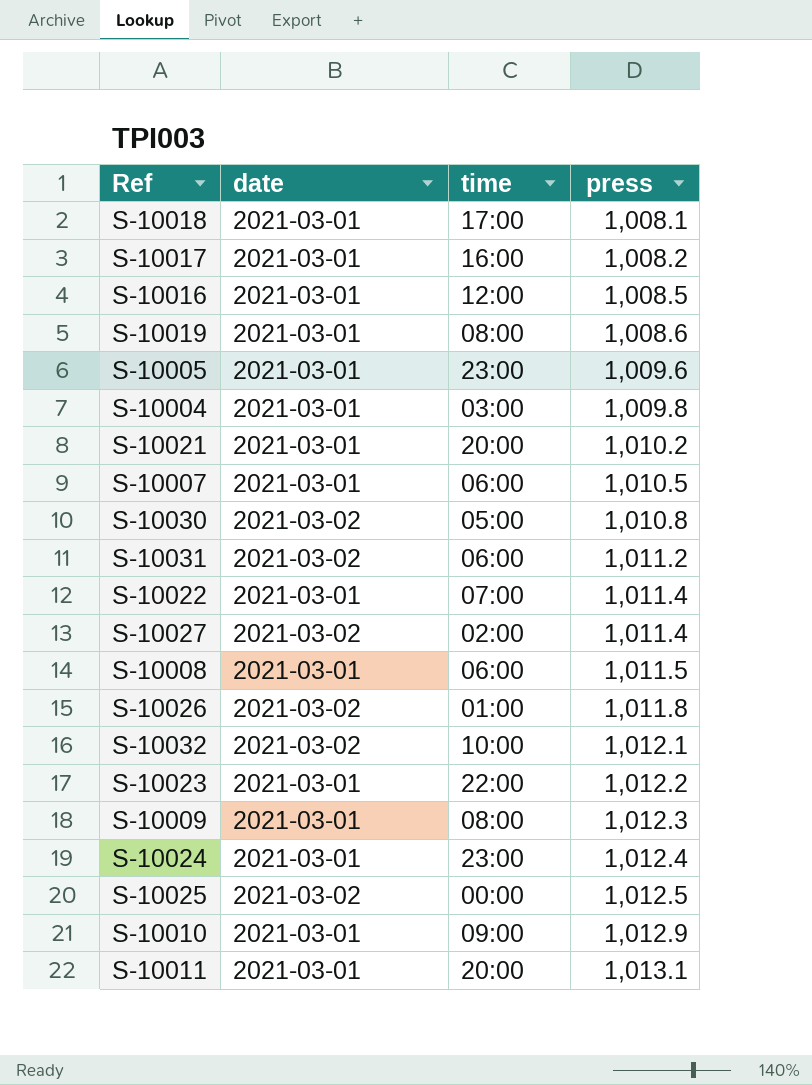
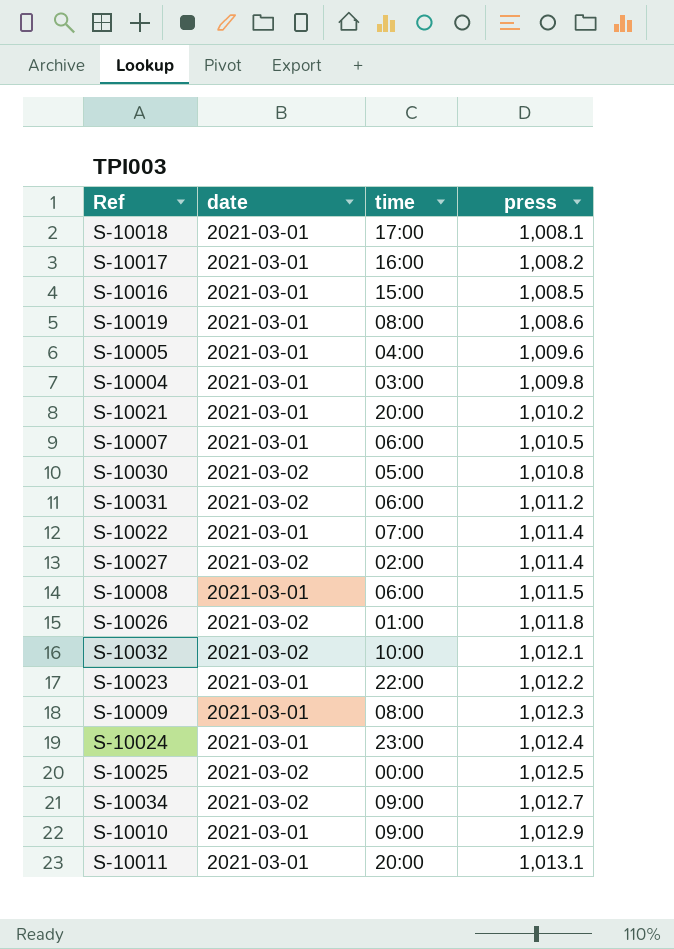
S-10016 | time: 12:00 -> 15:00
S-10005 | time: 23:00 -> 04:00
row S-10034: none -> 2021-03-02 | 09:00 | 1,012.7

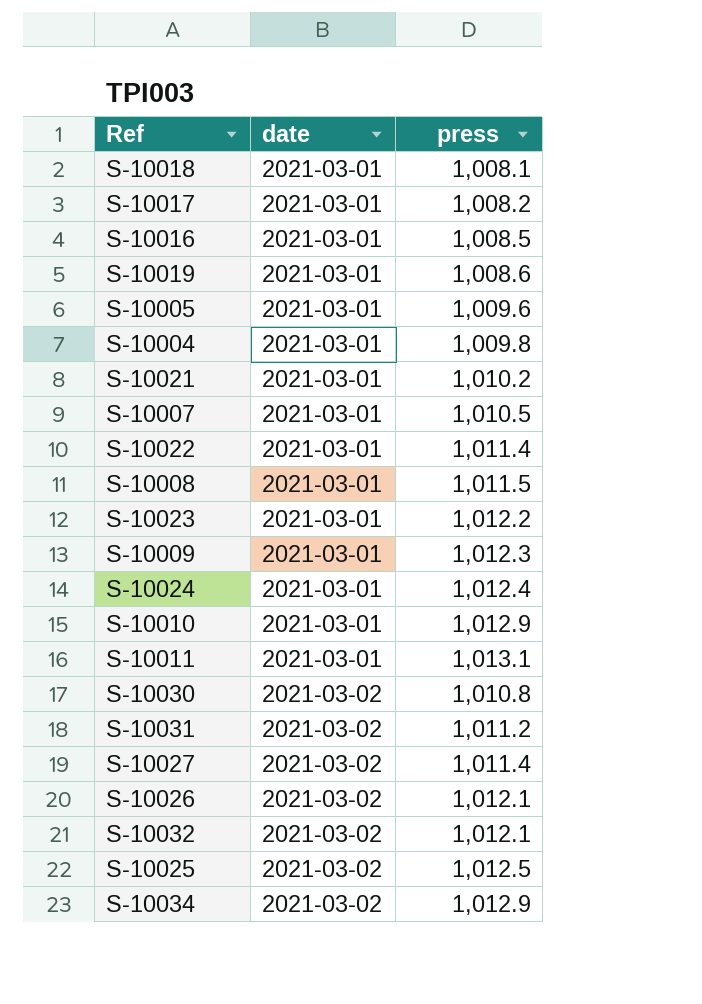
row order: press ascending -> date ascending
column time | position: 3 -> none
S-10026 | press: 1,011.8 -> 1,012.1
S-10034 | press: 1,012.7 -> 1,012.9

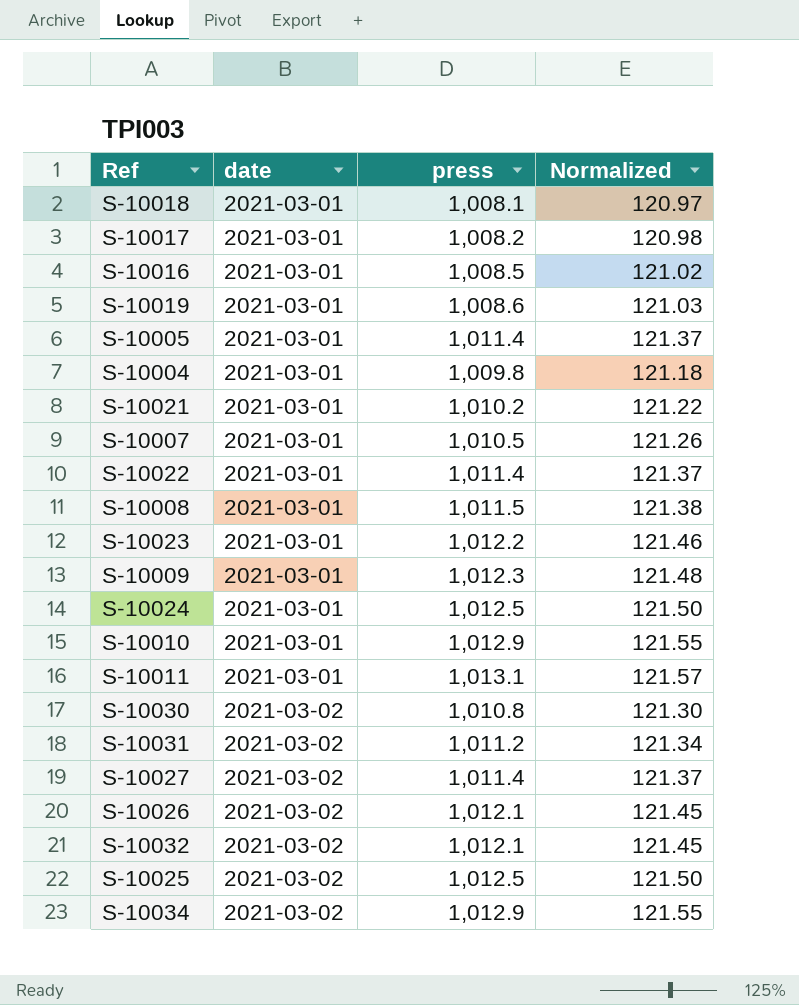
column Normalized | formula: none -> [press] * 0.12
S-10005 | press: 1,009.6 -> 1,011.4
S-10024 | press: 1,012.4 -> 1,012.5

